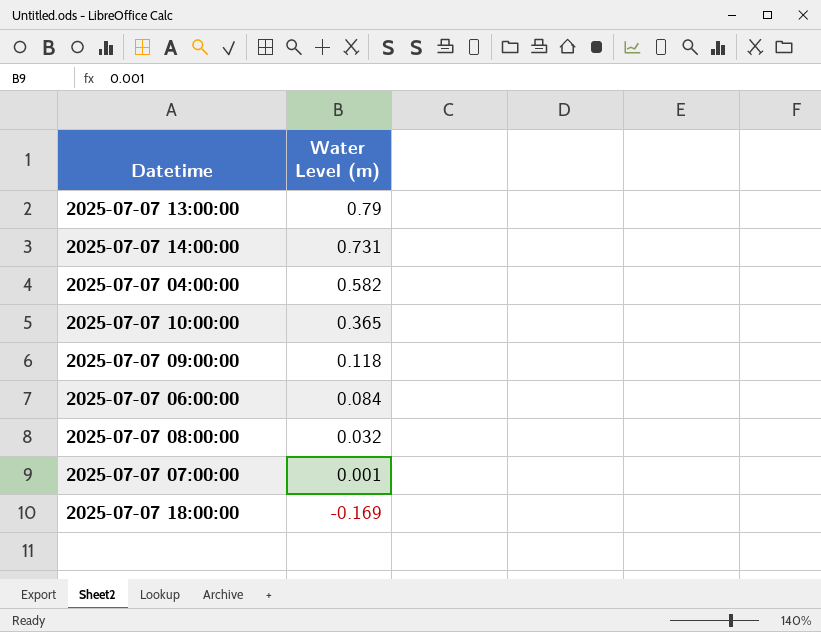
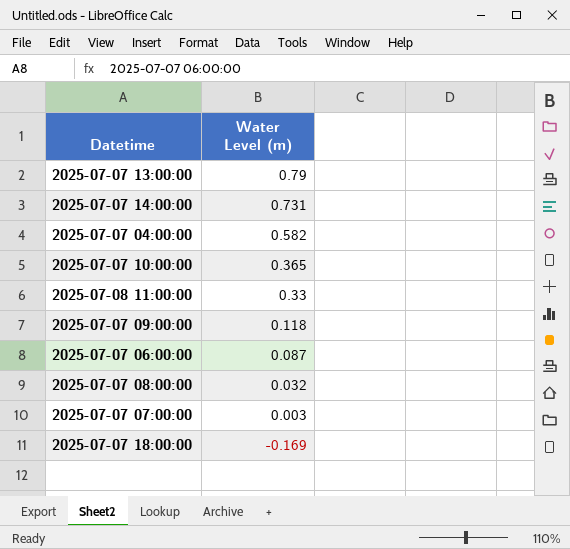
row 2025-07-08 11:00:00: none -> 0.33
2025-07-07 06:00:00 | Water Level (m): 0.084 -> 0.087
2025-07-07 07:00:00 | Water Level (m): 0.001 -> 0.003

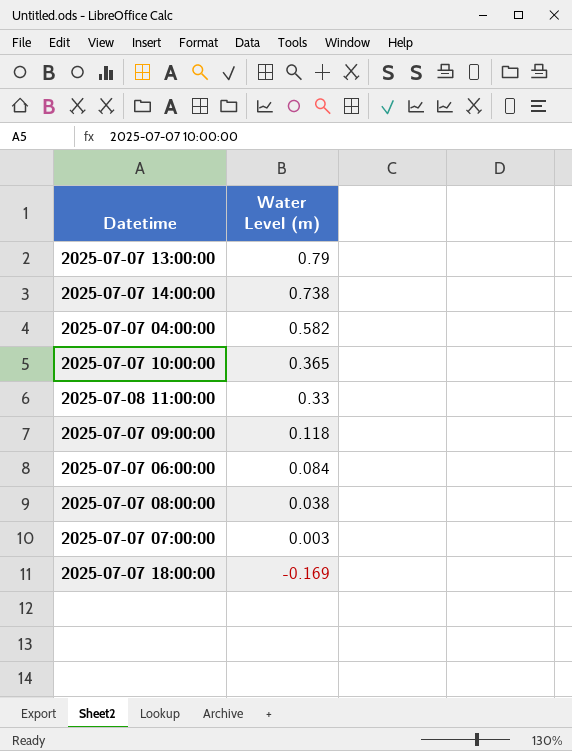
2025-07-07 14:00:00 | Water Level (m): 0.731 -> 0.738
2025-07-07 06:00:00 | Water Level (m): 0.087 -> 0.084
2025-07-07 08:00:00 | Water Level (m): 0.032 -> 0.038

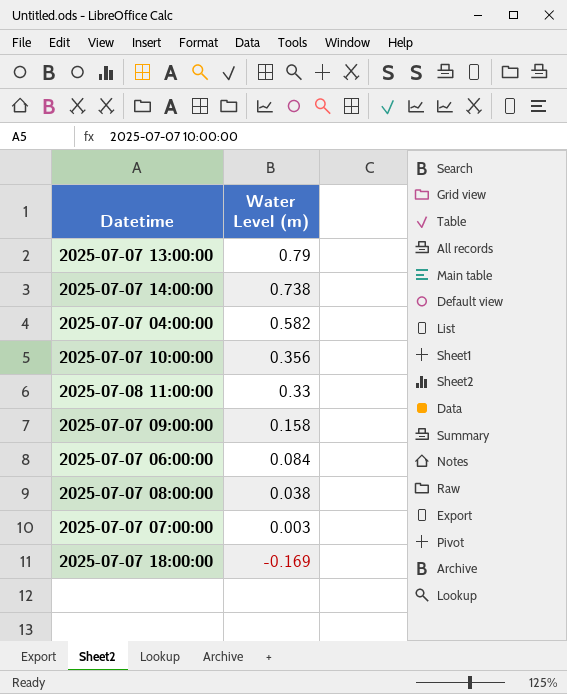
2025-07-07 10:00:00 | Water Level (m): 0.365 -> 0.356
2025-07-07 09:00:00 | Water Level (m): 0.118 -> 0.158

